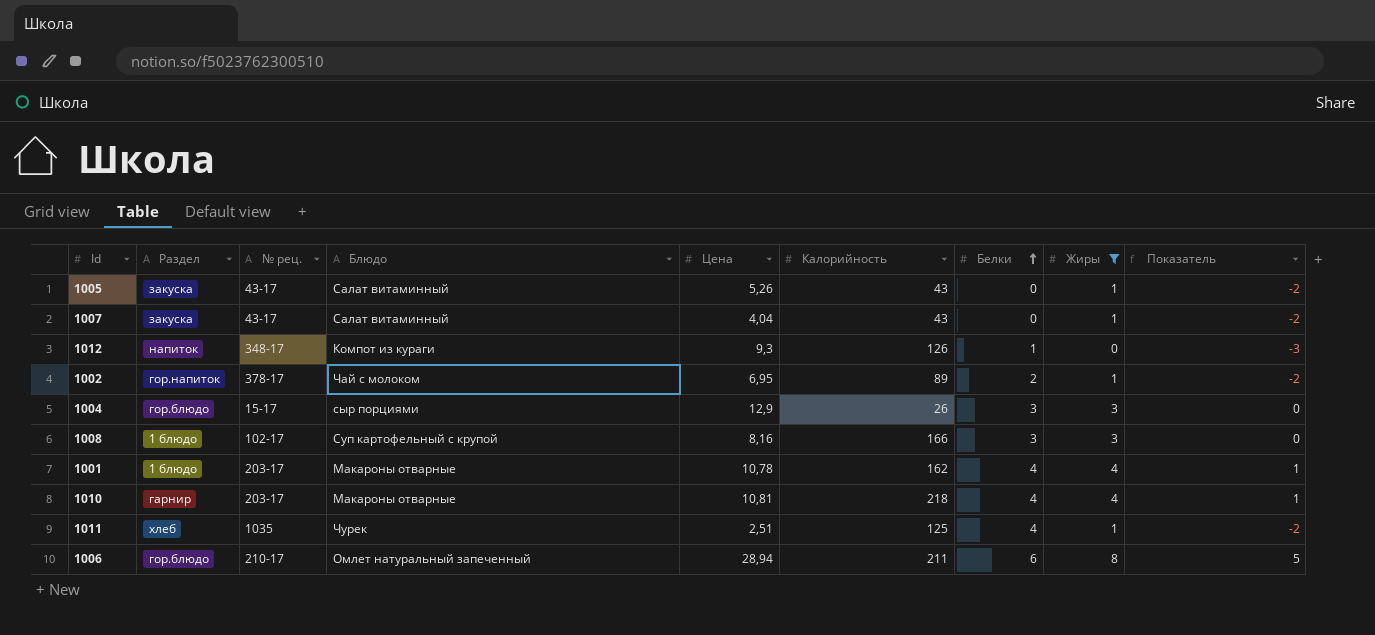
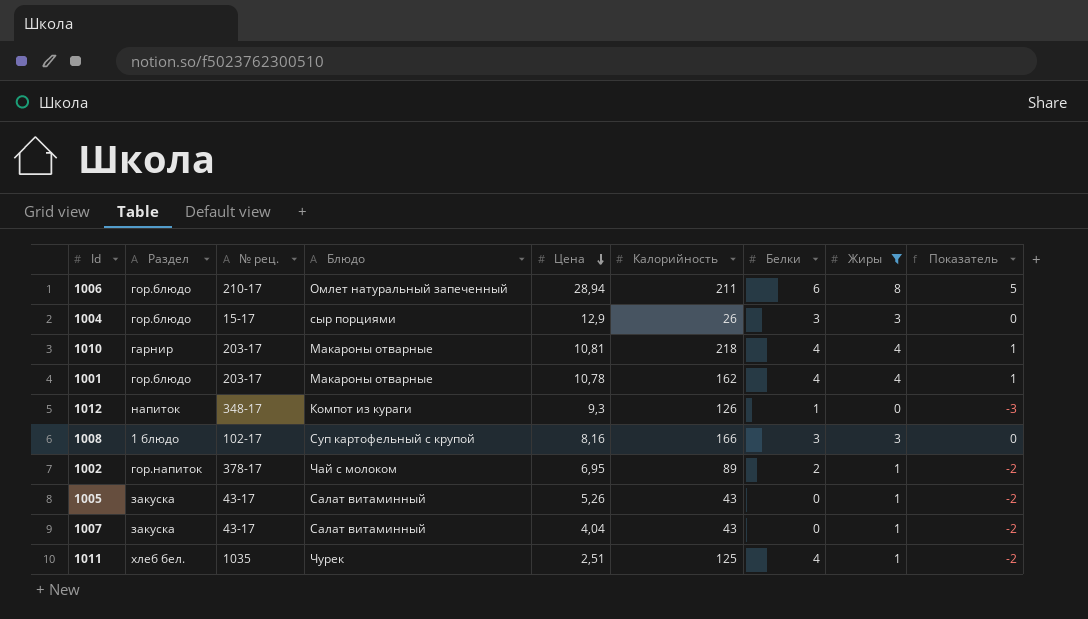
row order: Белки ascending -> Цена descending
1001 | Раздел: 1 блюдо -> гор.блюдо
1011 | Раздел: хлеб -> хлеб бел.

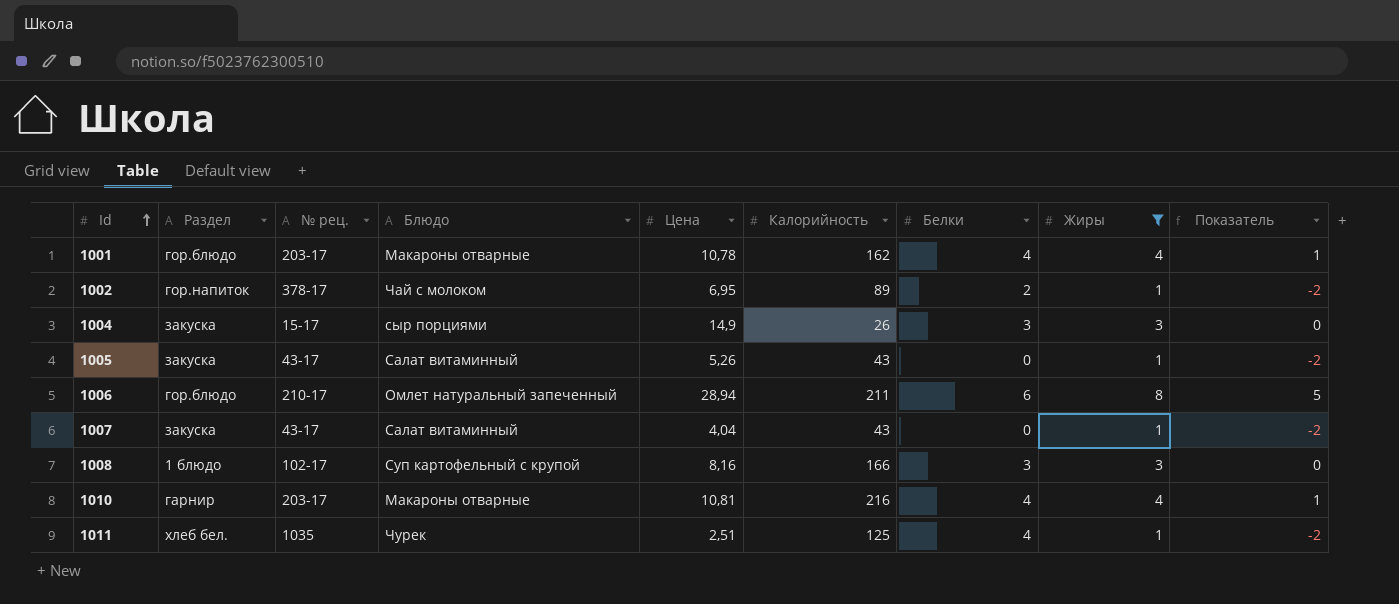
row order: Цена descending -> Id ascending
row 1012: напиток | 348-17 | Компот из кураги | 9,3 | 126 | 1 | 0 | -3 -> none
1004 | Раздел: гор.блюдо -> закуска
1004 | Цена: 12,9 -> 14,9
1010 | Калорийность: 218 -> 216

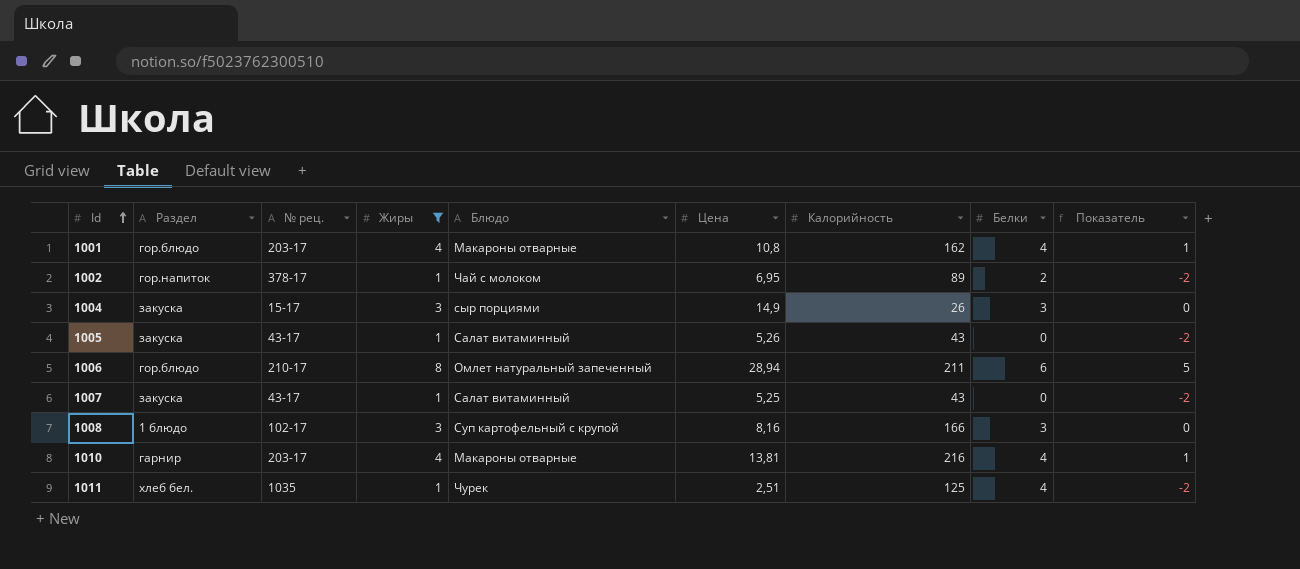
column Жиры | position: 8 -> 4
1001 | Цена: 10,78 -> 10,8
1007 | Цена: 4,04 -> 5,25
1010 | Цена: 10,81 -> 13,81

